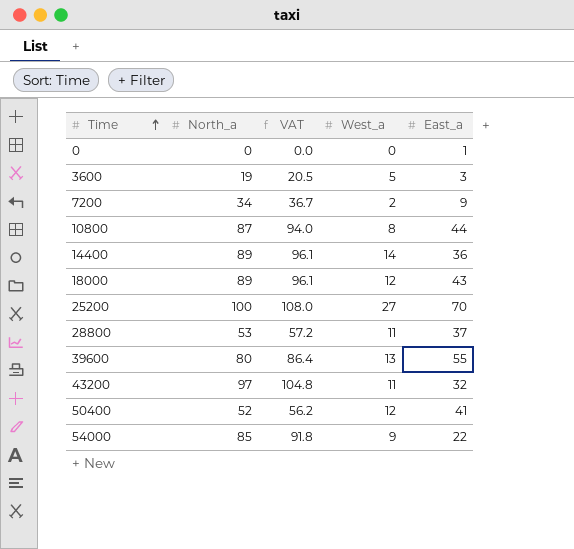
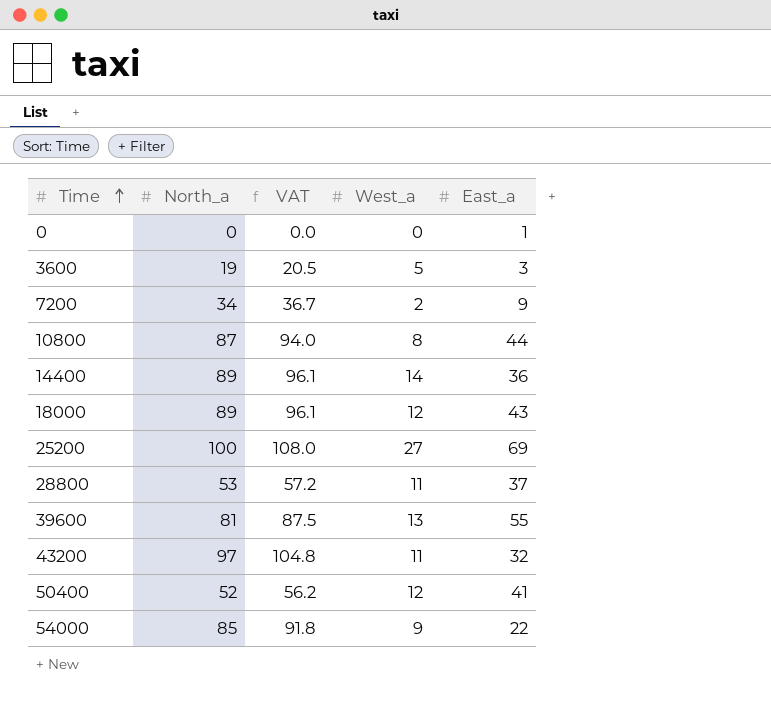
25200 | East_a: 70 -> 69
39600 | North_a: 80 -> 81
39600 | VAT: 86.4 -> 87.5

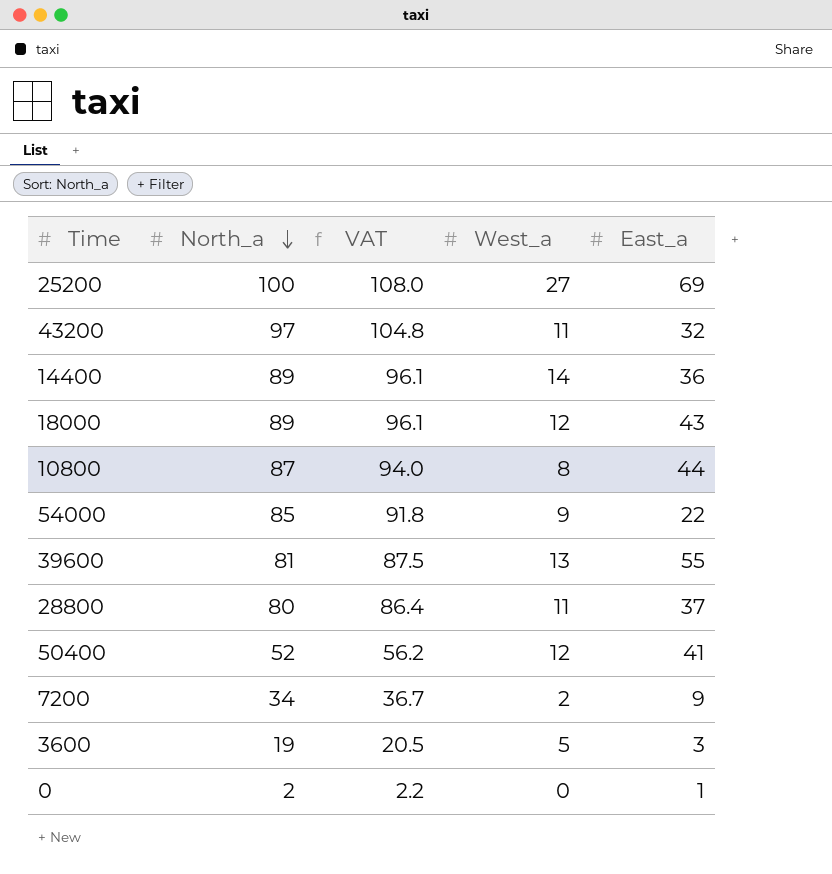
row order: Time ascending -> North_a descending
28800 | North_a: 53 -> 80
28800 | VAT: 57.2 -> 86.4
0 | North_a: 0 -> 2
0 | VAT: 0.0 -> 2.2

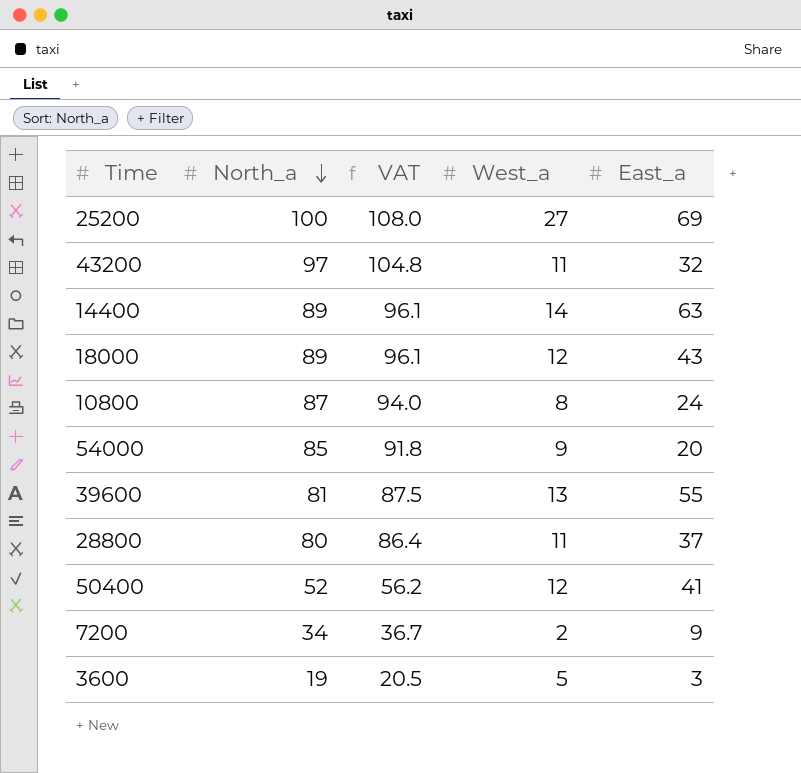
row 0: 2 | 2.2 | 0 | 1 -> none
14400 | East_a: 36 -> 63
10800 | East_a: 44 -> 24
54000 | East_a: 22 -> 20

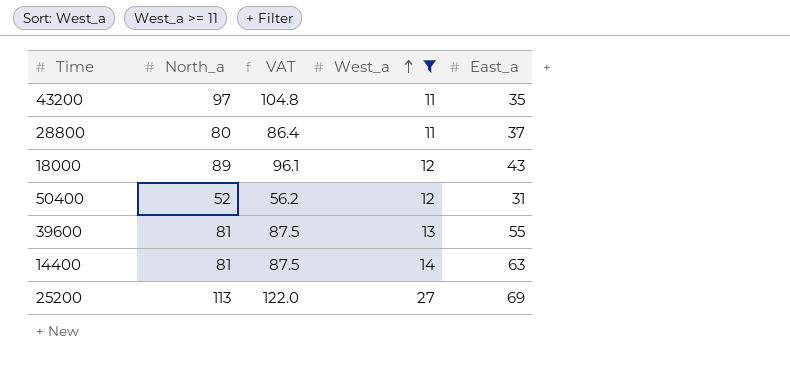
filter: none -> West_a >= 11
row order: North_a descending -> West_a ascending
43200 | East_a: 32 -> 35
50400 | East_a: 41 -> 31
14400 | North_a: 89 -> 81
14400 | VAT: 96.1 -> 87.5
25200 | North_a: 100 -> 113
25200 | VAT: 108.0 -> 122.0

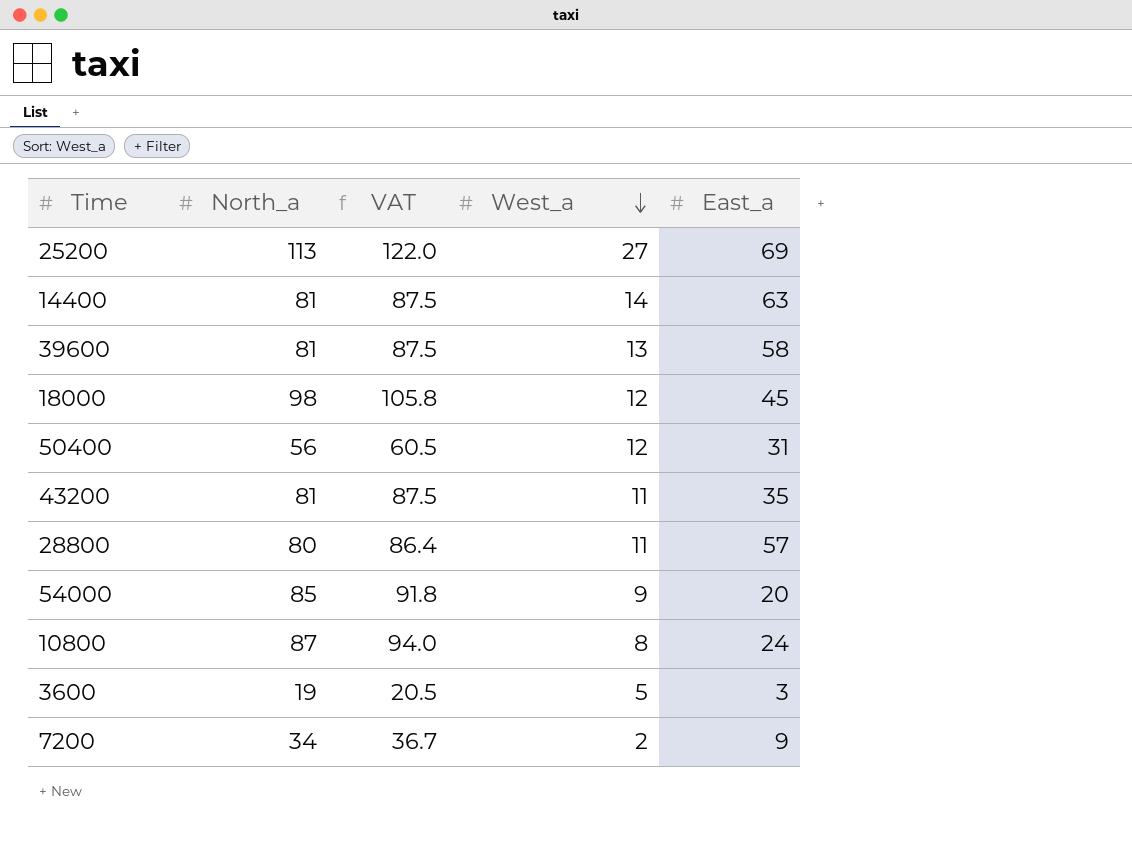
filter: West_a >= 11 -> none
row order: West_a ascending -> West_a descending
39600 | East_a: 55 -> 58
18000 | North_a: 89 -> 98
18000 | VAT: 96.1 -> 105.8
18000 | East_a: 43 -> 45
50400 | North_a: 52 -> 56
50400 | VAT: 56.2 -> 60.5
43200 | North_a: 97 -> 81
43200 | VAT: 104.8 -> 87.5
28800 | East_a: 37 -> 57

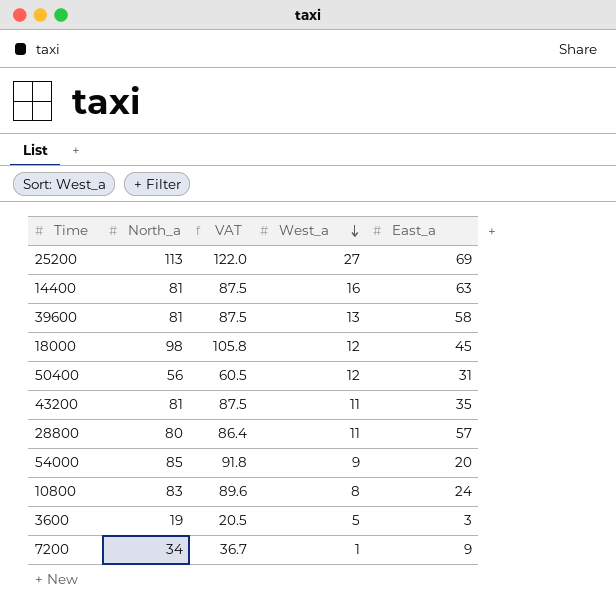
14400 | West_a: 14 -> 16
10800 | North_a: 87 -> 83
10800 | VAT: 94.0 -> 89.6
7200 | West_a: 2 -> 1

